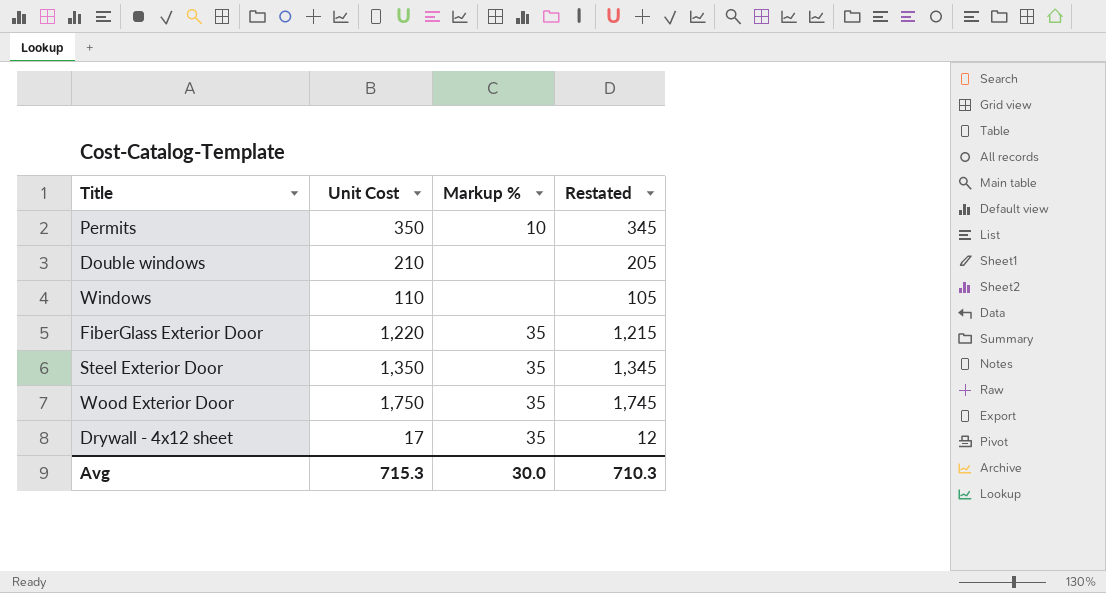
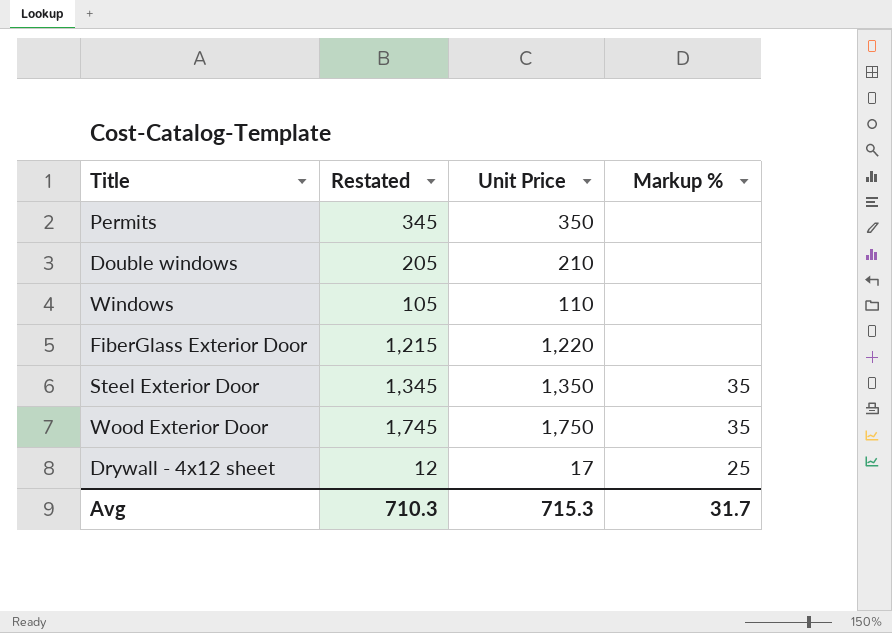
column Restated | position: 4 -> 2
column name: Unit Cost -> Unit Price
Permits | Markup %: 10 -> none
FiberGlass Exterior Door | Markup %: 35 -> none
Drywall - 4x12 sheet | Markup %: 35 -> 25
Avg | Markup %: 30.0 -> 31.7

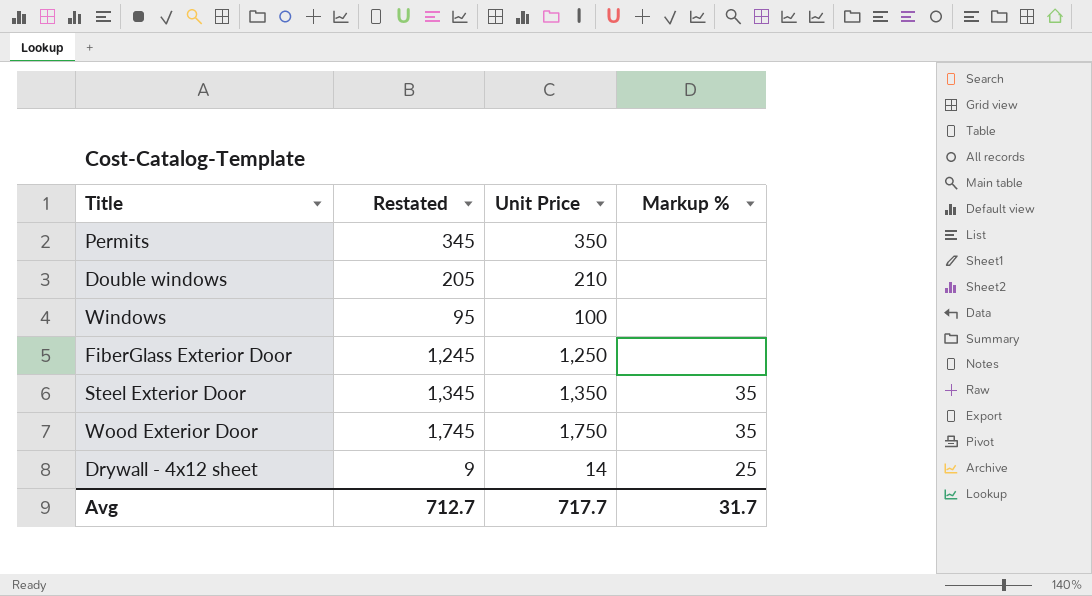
Windows | Restated: 105 -> 95
Windows | Unit Price: 110 -> 100
FiberGlass Exterior Door | Restated: 1,215 -> 1,245
FiberGlass Exterior Door | Unit Price: 1,220 -> 1,250
Drywall - 4x12 sheet | Restated: 12 -> 9
Drywall - 4x12 sheet | Unit Price: 17 -> 14
Avg | Restated: 710.3 -> 712.7
Avg | Unit Price: 715.3 -> 717.7

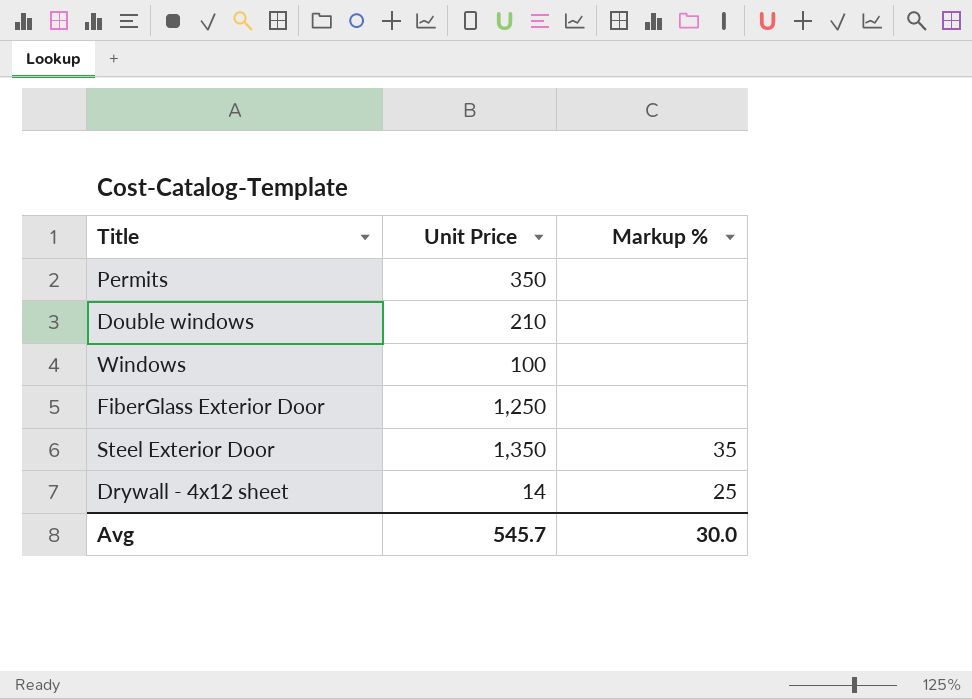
column Restated | formula: [Unit Price] - 5 -> none
row Wood Exterior Door: 1,745 | 1,750 | 35 -> none
Avg | Unit Price: 717.7 -> 545.7
Avg | Markup %: 31.7 -> 30.0

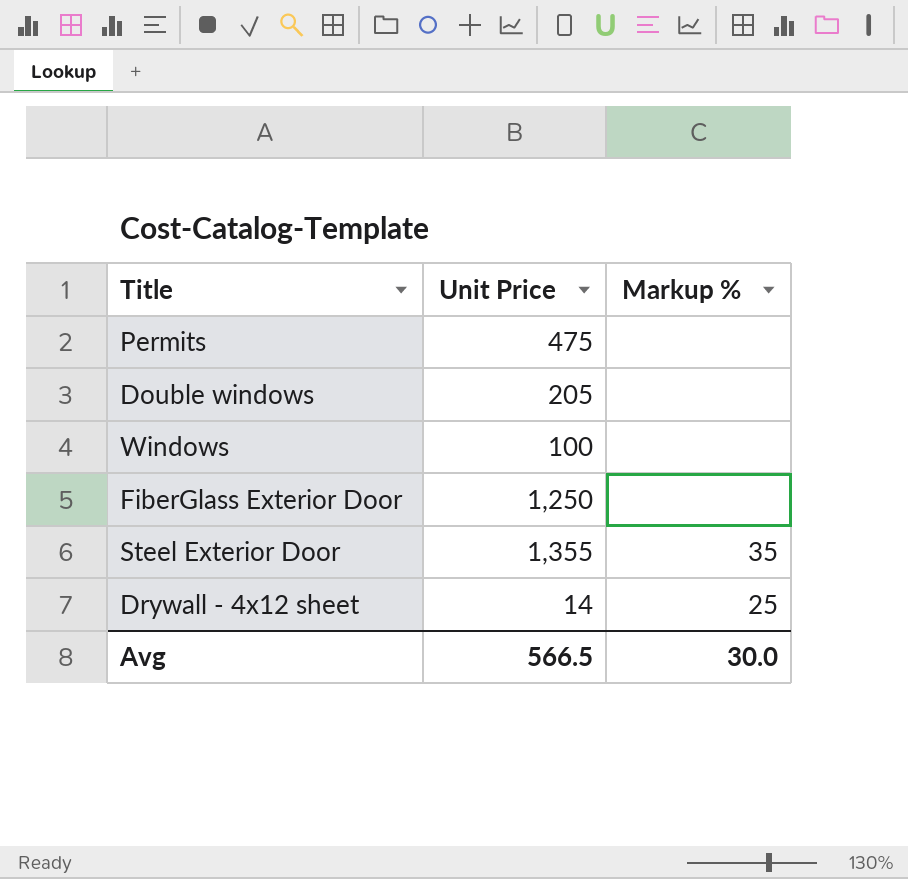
Permits | Unit Price: 350 -> 475
Double windows | Unit Price: 210 -> 205
Steel Exterior Door | Unit Price: 1,350 -> 1,355
Avg | Unit Price: 545.7 -> 566.5

